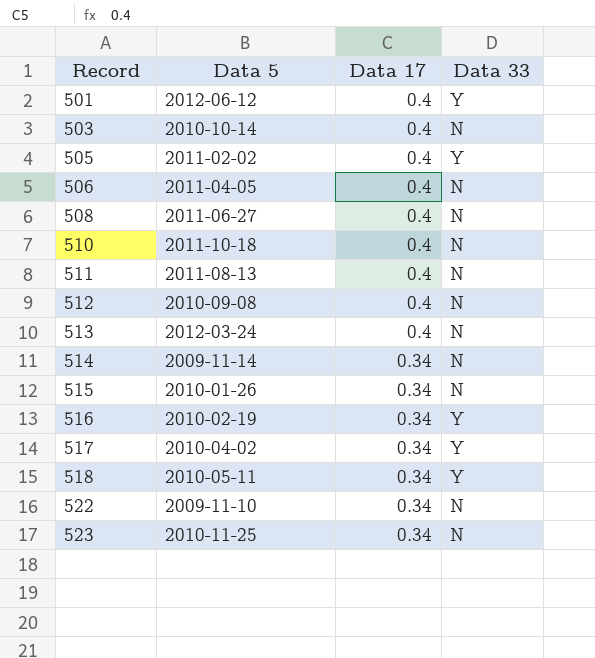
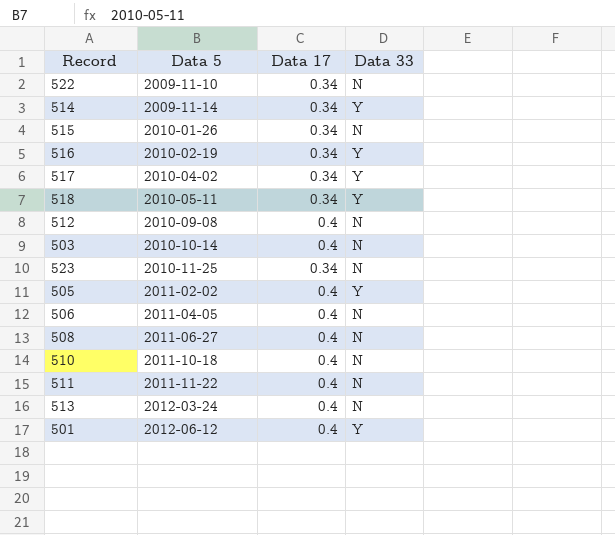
row order: Record ascending -> Data 5 ascending
514 | Data 33: N -> Y
511 | Data 5: 2011-08-13 -> 2011-11-22

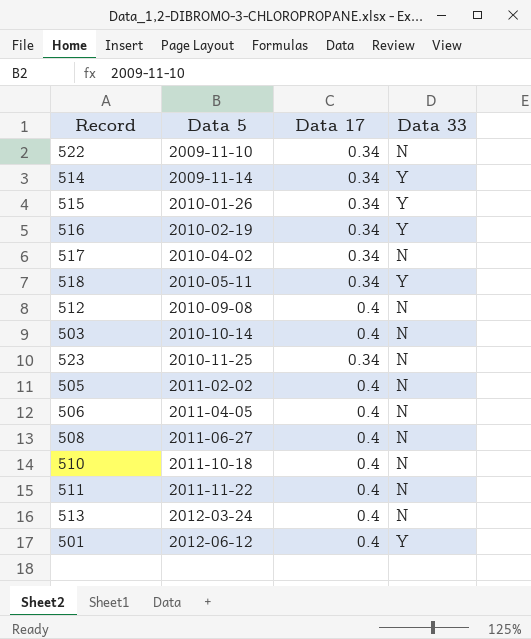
515 | Data 33: N -> Y
517 | Data 33: Y -> N
505 | Data 33: Y -> N

